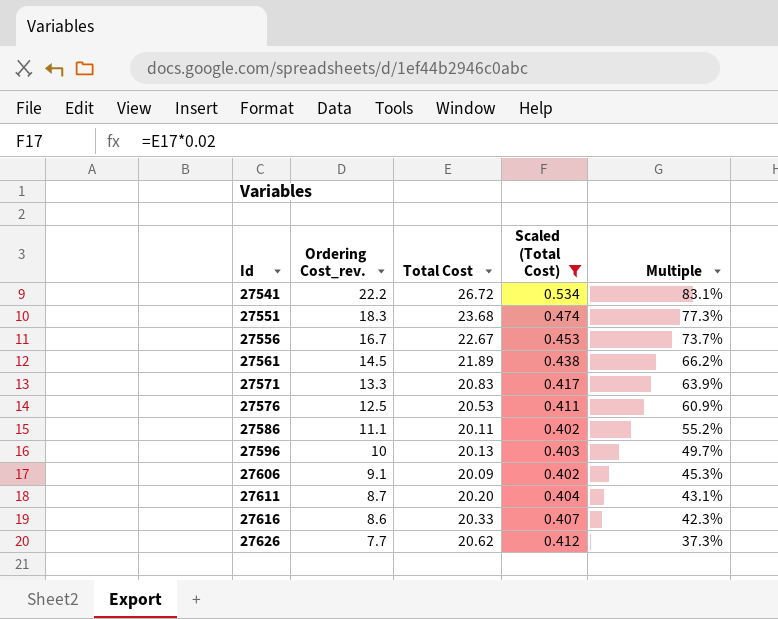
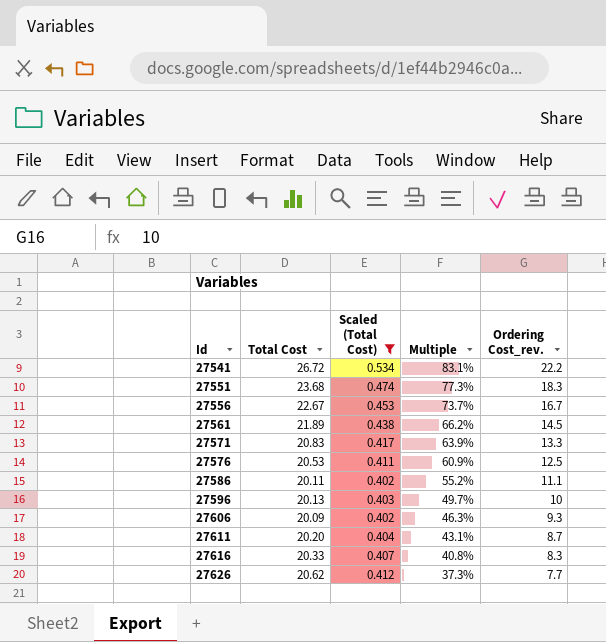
column Ordering Cost_rev. | position: 2 -> 5
27606 | Multiple: 45.3% -> 46.3%
27606 | Ordering Cost_rev.: 9.1 -> 9.3
27616 | Multiple: 42.3% -> 40.8%
27616 | Ordering Cost_rev.: 8.6 -> 8.3

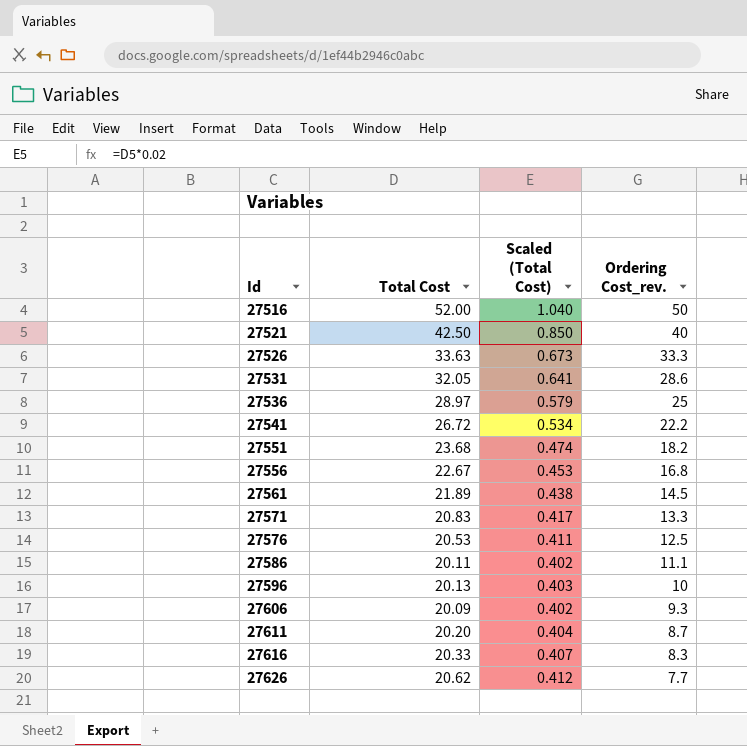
filter: Scaled (Total Cost) <= 0.534 -> none
column Multiple | formula: [Ordering Cost_rev.] / [Total Cost] -> none
27551 | Ordering Cost_rev.: 18.3 -> 18.2
27556 | Ordering Cost_rev.: 16.7 -> 16.8

